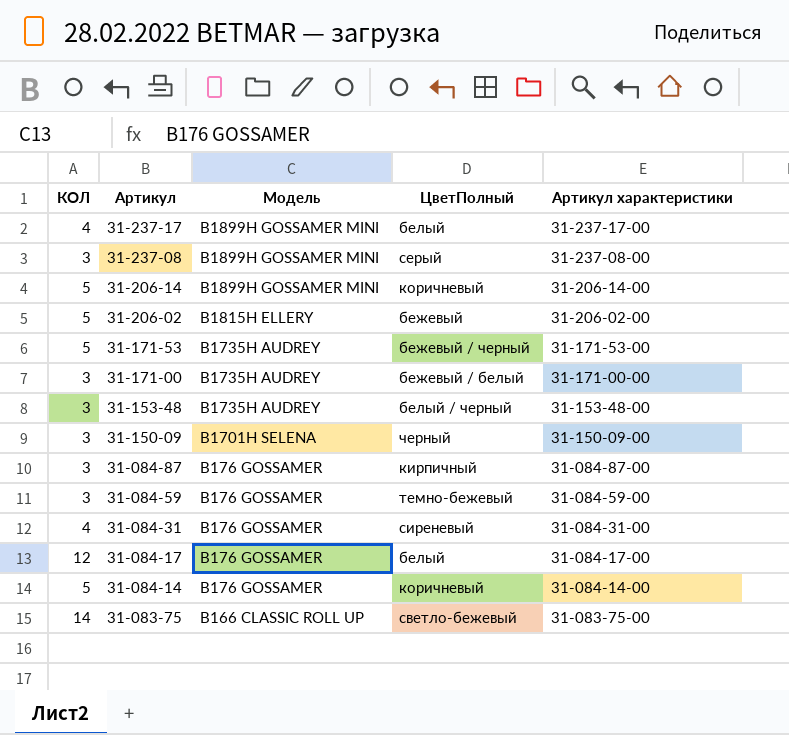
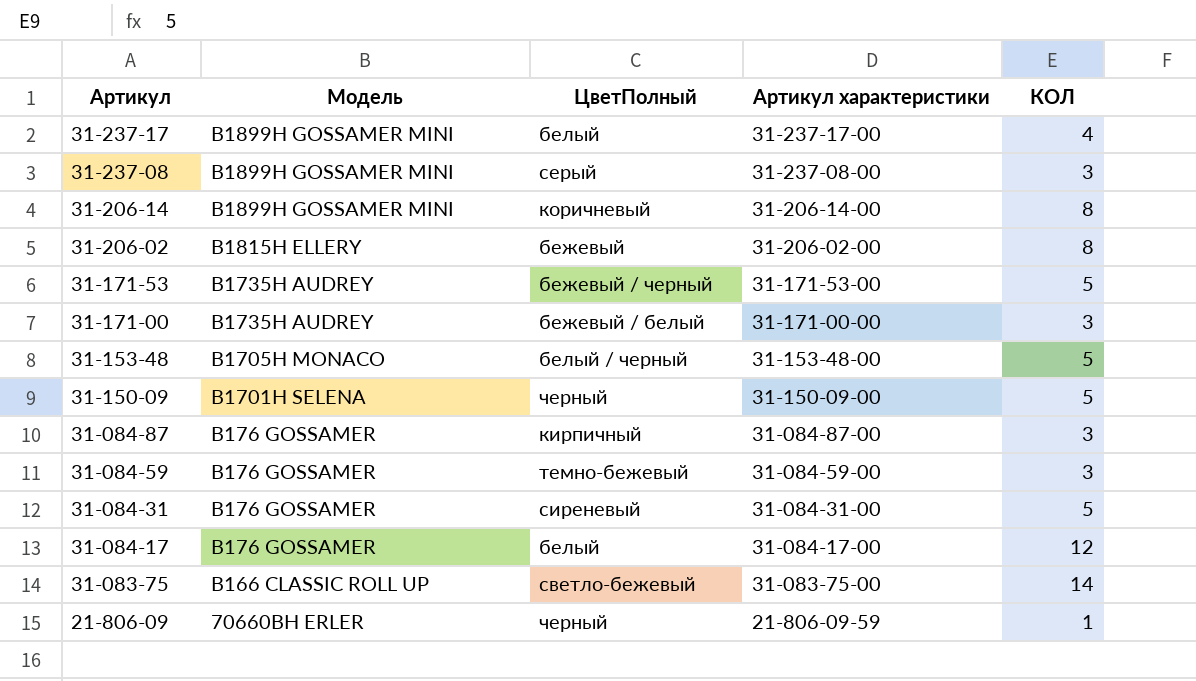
column КОЛ | position: 1 -> 5
row 31-084-14: 5 | B176 GOSSAMER | коричневый | 31-084-14-00 -> none
31-206-14 | КОЛ: 5 -> 8
31-206-02 | КОЛ: 5 -> 8
31-153-48 | Модель: B1735H AUDREY -> B1705H MONACO
31-153-48 | КОЛ: 3 -> 5
31-150-09 | КОЛ: 3 -> 5
31-084-31 | КОЛ: 4 -> 5
row 21-806-09: none -> 70660BH ERLER | черный | 21-806-09-59 | 1

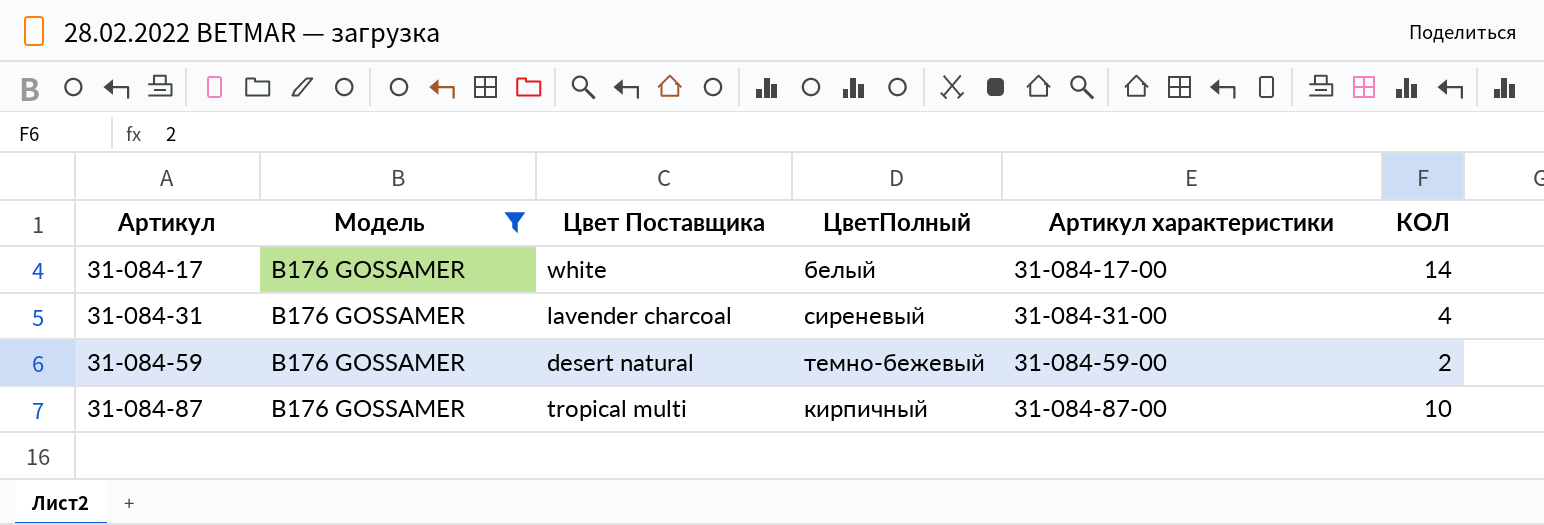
filter: none -> Модель = B176 GOSSAMER
row order: Артикул descending -> Артикул ascending
column Цвет Поставщика | position: none -> 3
31-084-17 | КОЛ: 12 -> 14
31-084-31 | КОЛ: 5 -> 4
31-084-59 | КОЛ: 3 -> 2
31-084-87 | КОЛ: 3 -> 10

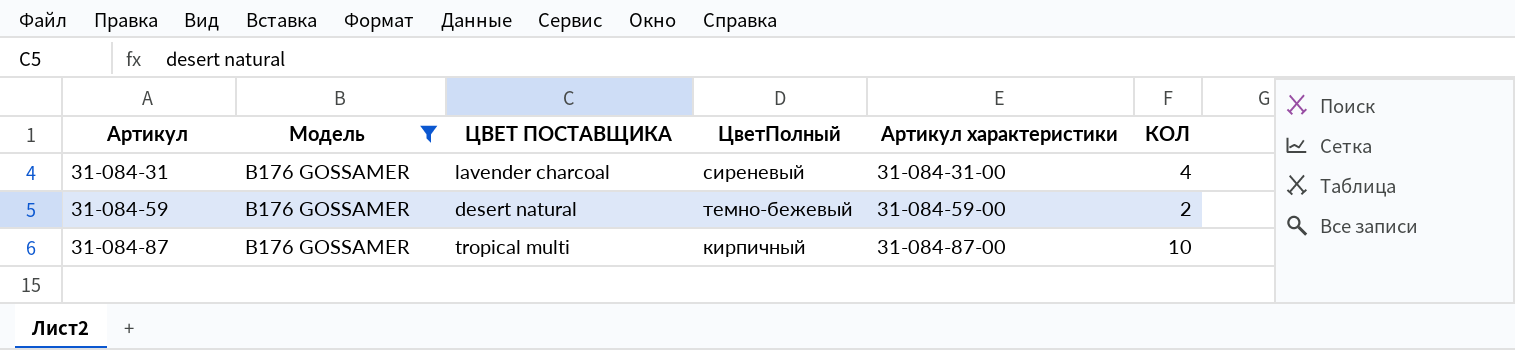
column name: Цвет Поставщика -> ЦВЕТ ПОСТАВЩИКА
row 31-084-17: B176 GOSSAMER | white | белый | 31-084-17-00 | 14 -> none

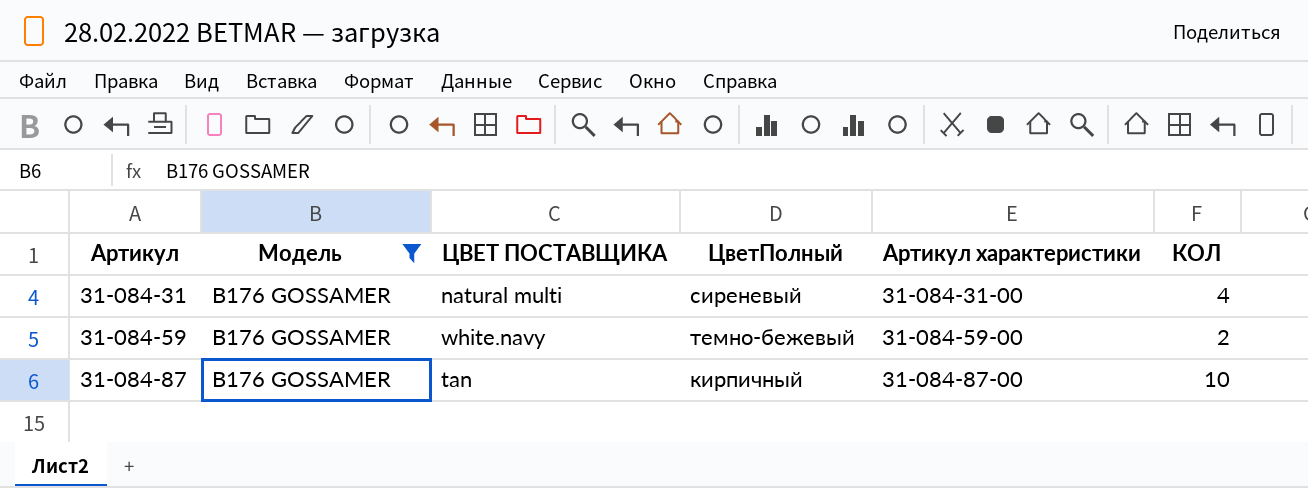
31-084-31 | ЦВЕТ ПОСТАВЩИКА: lavender charcoal -> natural multi
31-084-59 | ЦВЕТ ПОСТАВЩИКА: desert natural -> white.navy
31-084-87 | ЦВЕТ ПОСТАВЩИКА: tropical multi -> tan

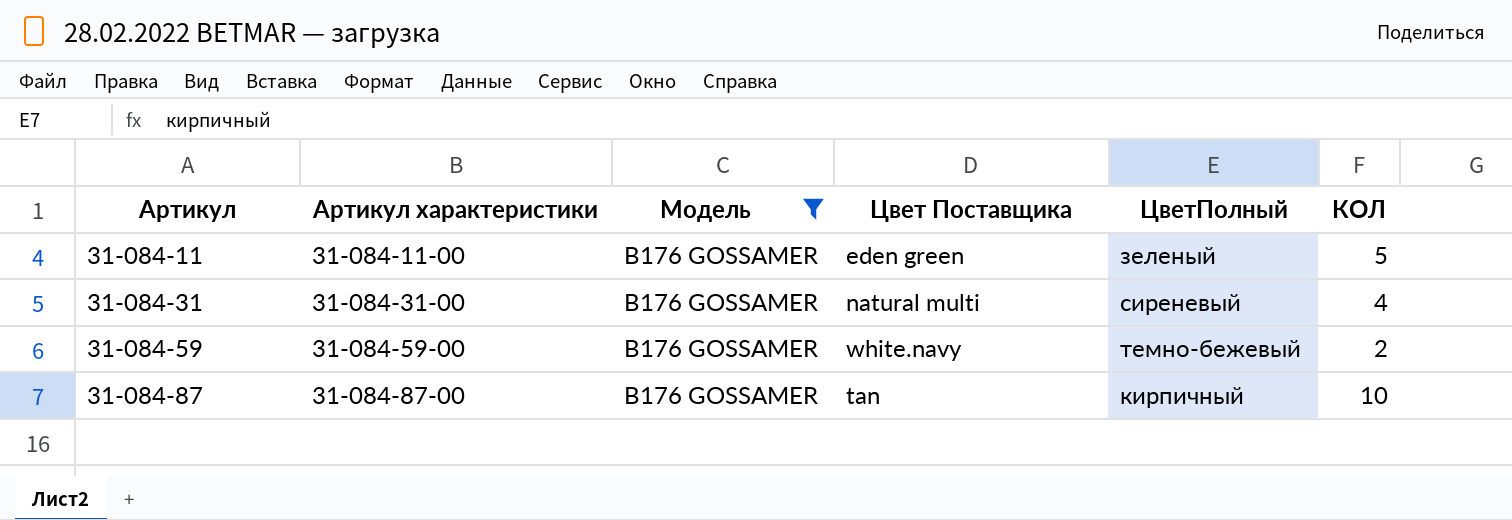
column Артикул характеристики | position: 5 -> 2
column name: ЦВЕТ ПОСТАВЩИКА -> Цвет Поставщика
row 31-084-11: none -> 31-084-11-00 | B176 GOSSAMER | eden green | зеленый | 5

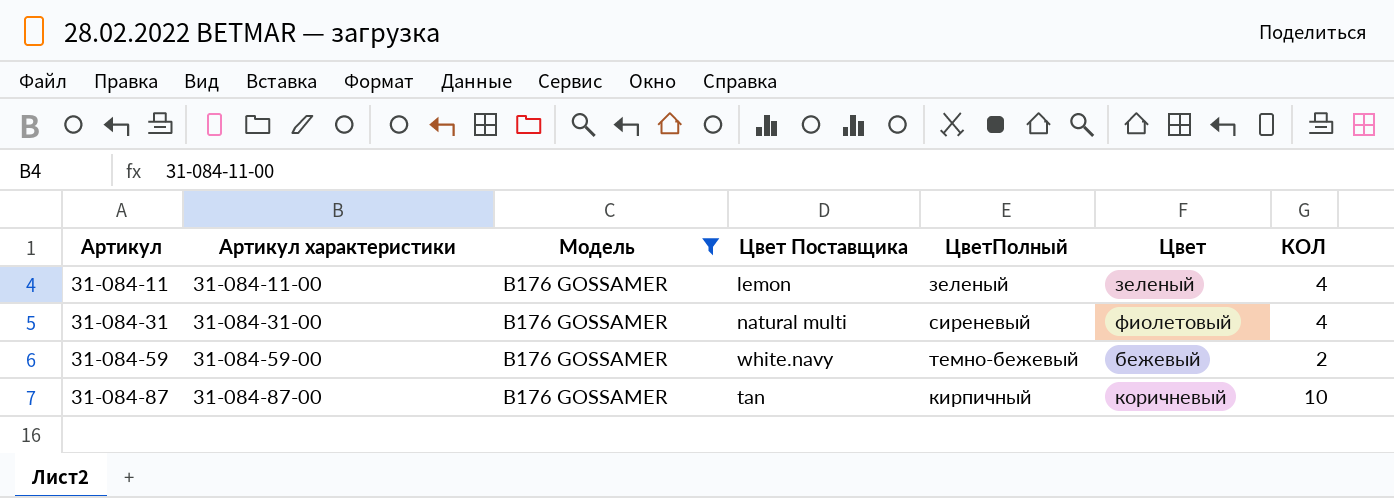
column Цвет | position: none -> 6
31-084-11 | Цвет Поставщика: eden green -> lemon
31-084-11 | КОЛ: 5 -> 4

